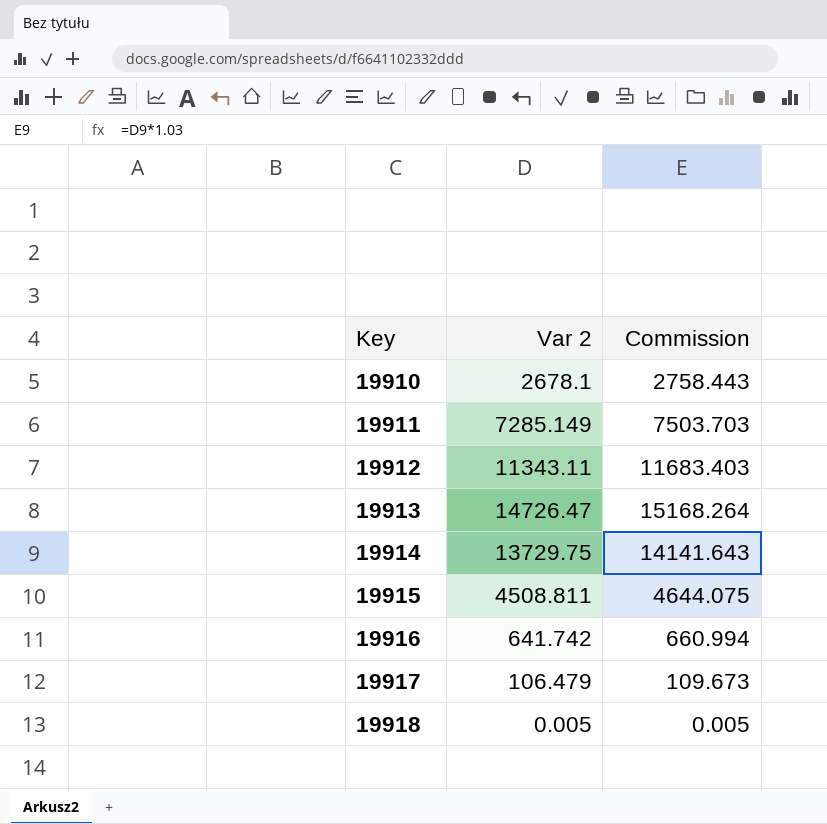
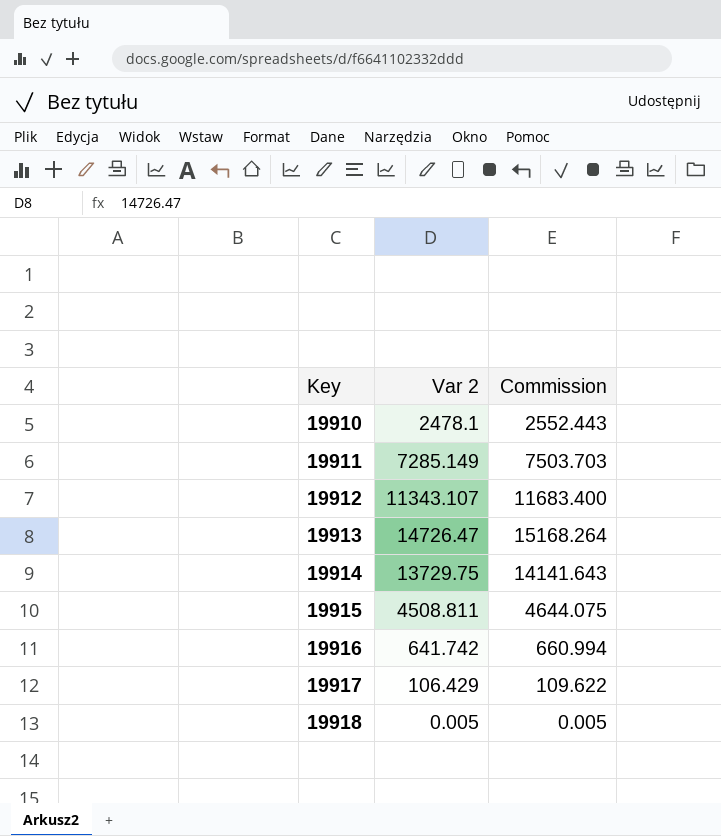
19910 | Var 2: 2678.1 -> 2478.1
19910 | Commission: 2758.443 -> 2552.443
19912 | Var 2: 11343.11 -> 11343.107
19912 | Commission: 11683.403 -> 11683.400
19917 | Var 2: 106.479 -> 106.429
19917 | Commission: 109.673 -> 109.622

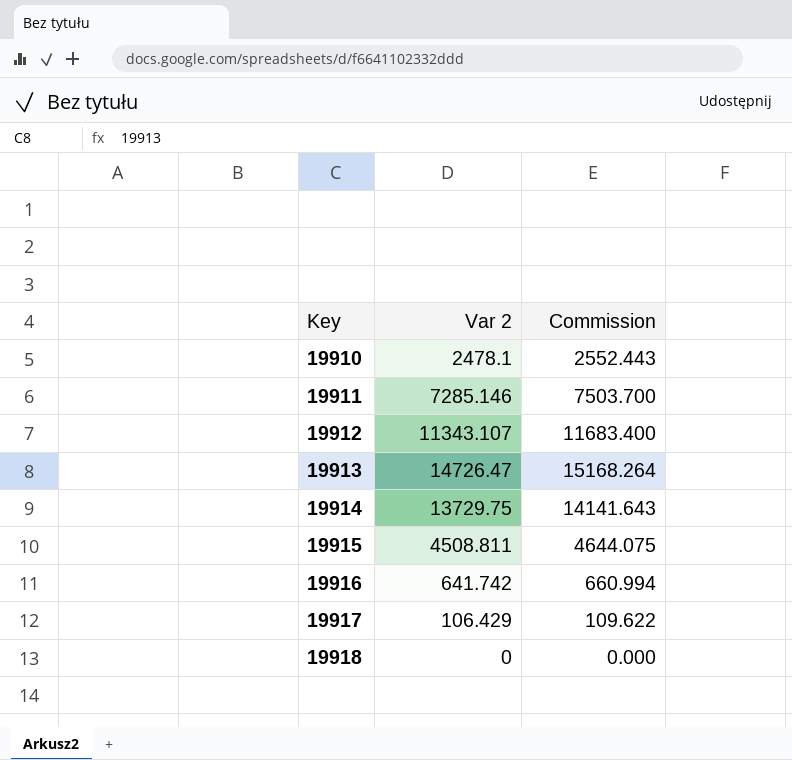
19911 | Var 2: 7285.149 -> 7285.146
19911 | Commission: 7503.703 -> 7503.700
19918 | Var 2: 0.005 -> 0
19918 | Commission: 0.005 -> 0.000

